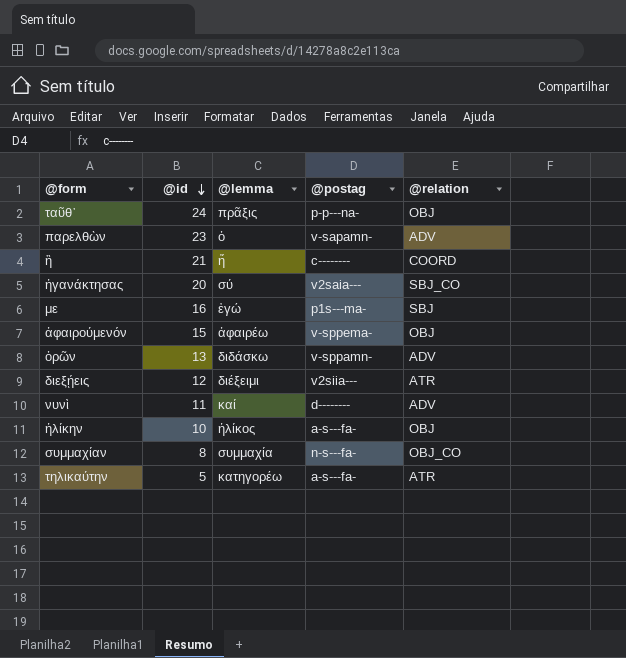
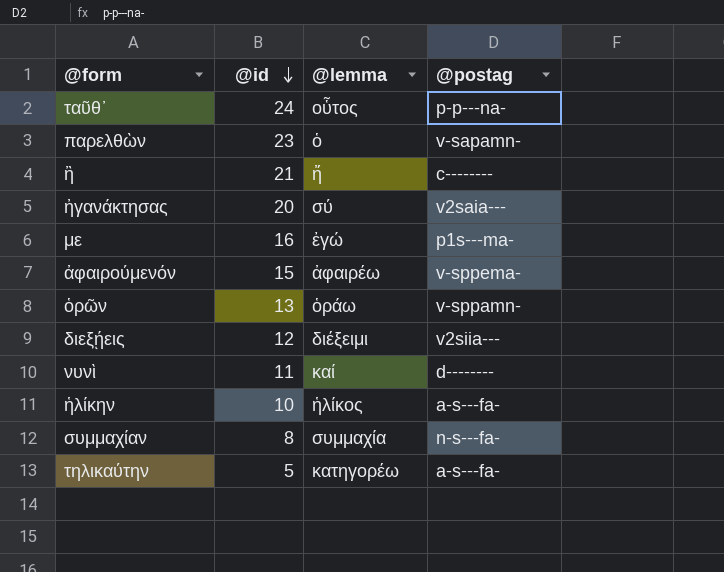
column @relation | position: 5 -> none
ταῦθ᾽ | @lemma: πρᾶξις -> οὗτος
ὁρῶν | @lemma: διδάσκω -> ὁράω

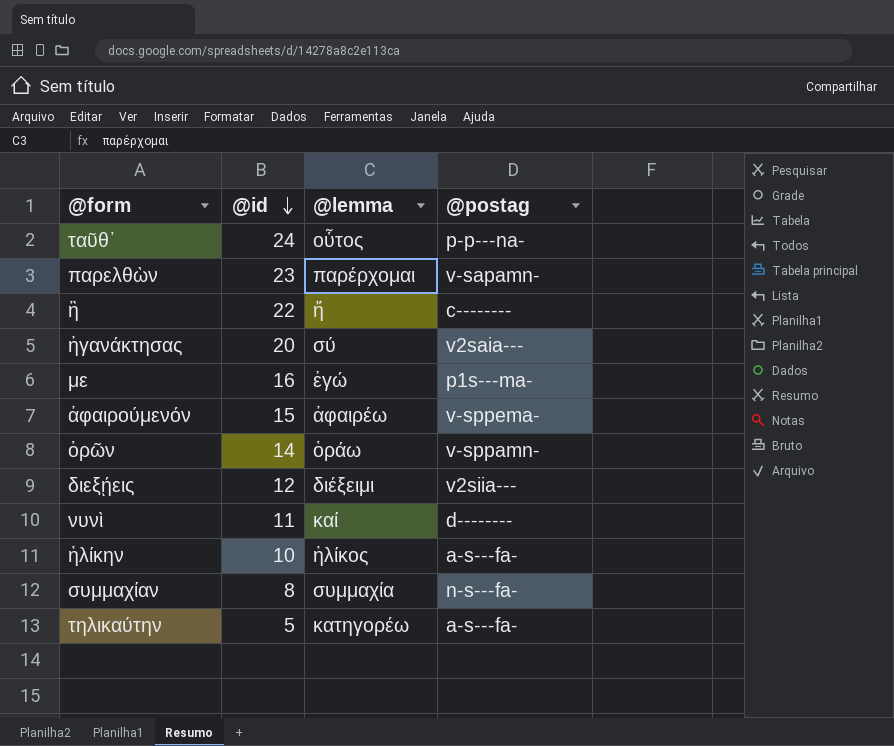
παρελθὼν | @lemma: ὁ -> παρέρχομαι
ἢ | @id: 21 -> 22
ὁρῶν | @id: 13 -> 14

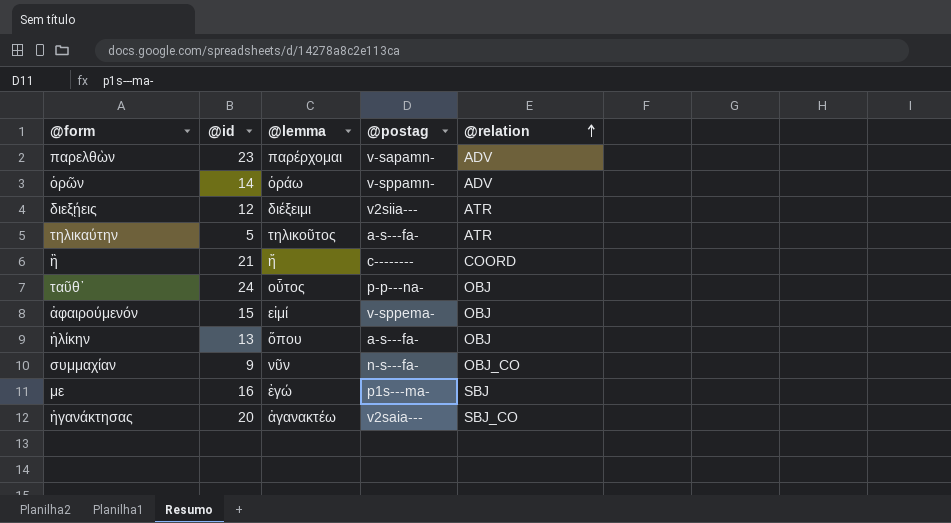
row order: @id descending -> @relation ascending
column @relation | position: none -> 5
row νυνὶ: 11 | καί | d-------- -> none
τηλικαύτην | @lemma: κατηγορέω -> τηλικοῦτος
ἢ | @id: 22 -> 21
ἀφαιρούμενόν | @lemma: ἀφαιρέω -> εἰμί
ἡλίκην | @id: 10 -> 13
ἡλίκην | @lemma: ἡλίκος -> ὅπου
συμμαχίαν | @id: 8 -> 9
συμμαχίαν | @lemma: συμμαχία -> νῦν
ἠγανάκτησας | @lemma: σύ -> ἀγανακτέω

